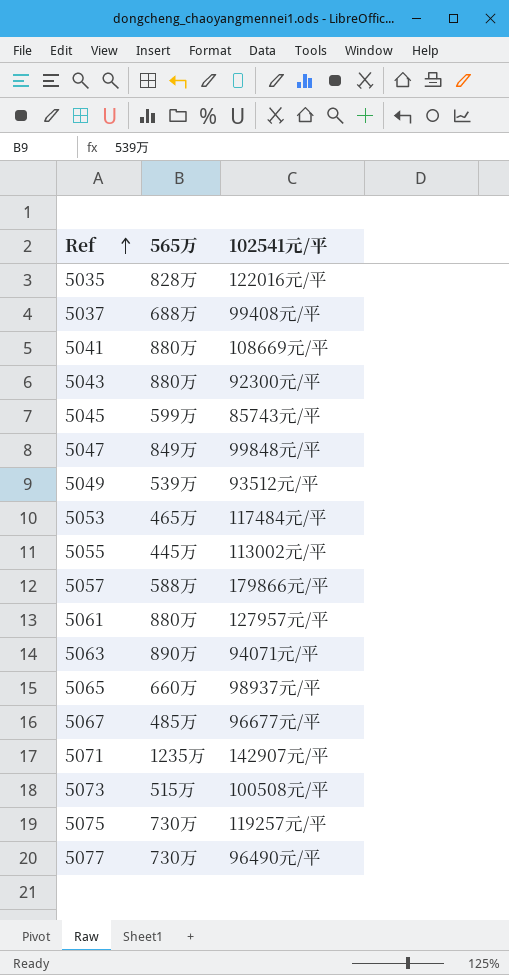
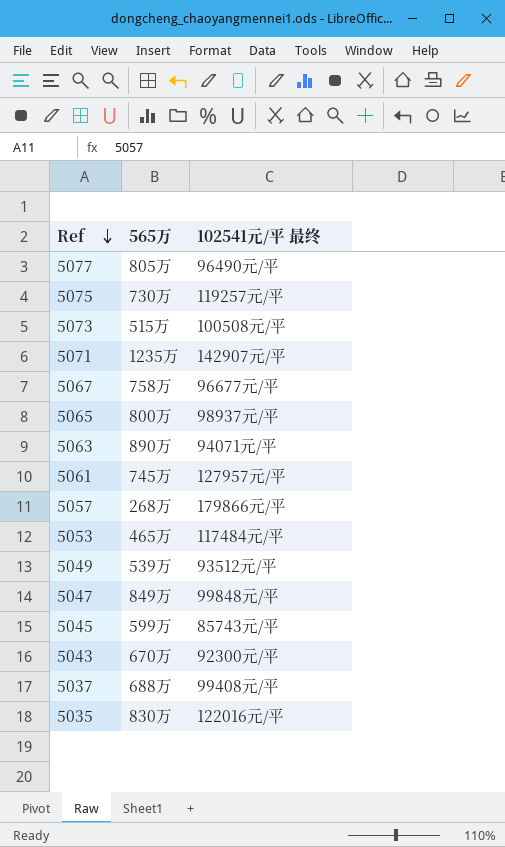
row order: Ref ascending -> Ref descending
column name: 102541元/平 -> 102541元/平 最终
row 5041: 880万 | 108669元/平 -> none
row 5055: 445万 | 113002元/平 -> none
5077 | 565万: 730万 -> 805万
5067 | 565万: 485万 -> 758万
5065 | 565万: 660万 -> 800万
5061 | 565万: 880万 -> 745万
5057 | 565万: 588万 -> 268万
5043 | 565万: 880万 -> 670万
5035 | 565万: 828万 -> 830万

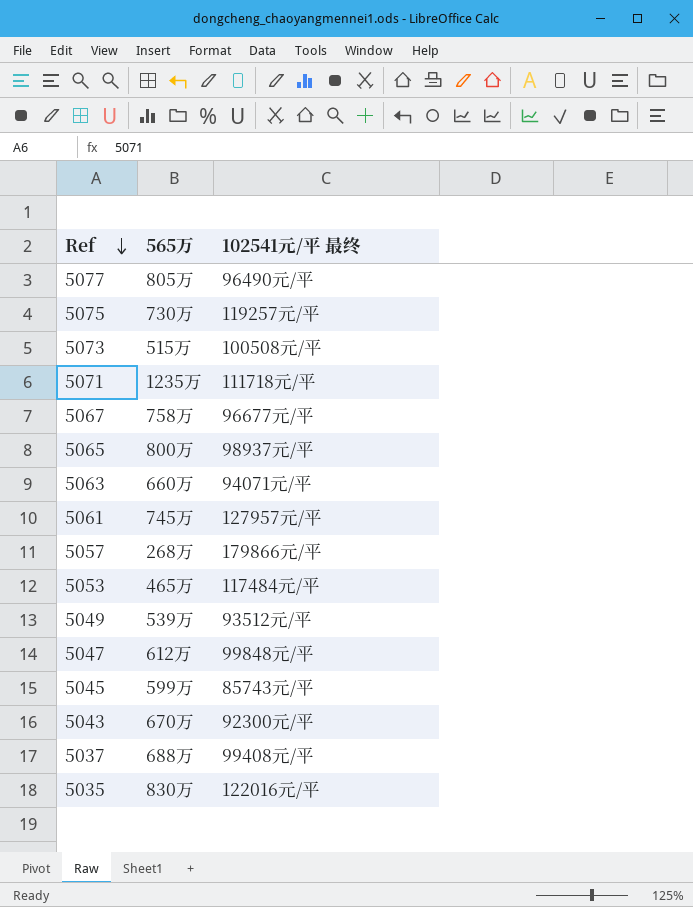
5071 | 102541元/平 最终: 142907元/平 -> 111718元/平
5063 | 565万: 890万 -> 660万
5047 | 565万: 849万 -> 612万

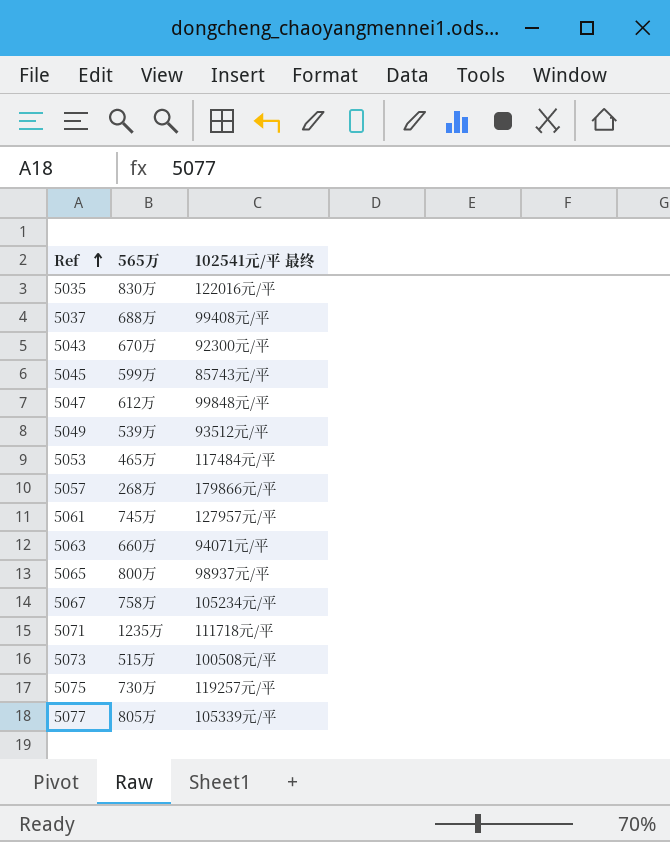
row order: Ref descending -> Ref ascending
5067 | 102541元/平 最终: 96677元/平 -> 105234元/平
5077 | 102541元/平 最终: 96490元/平 -> 105339元/平

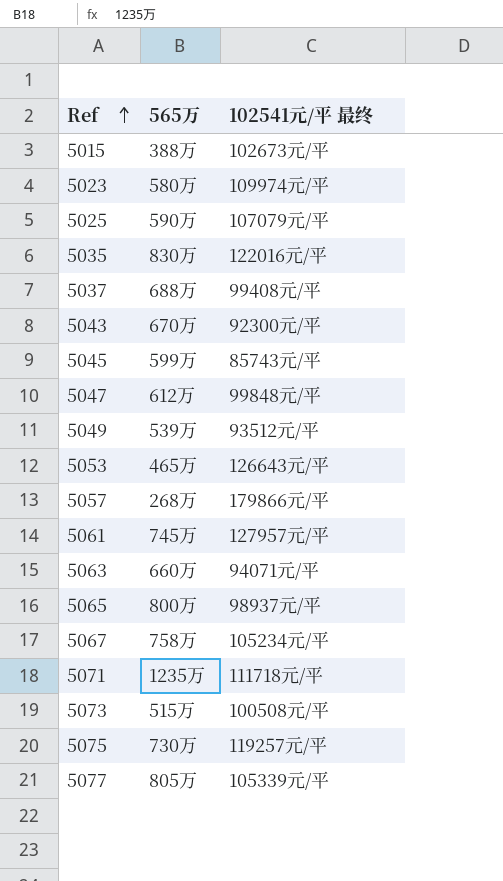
row 5015: none -> 388万 | 102673元/平
row 5023: none -> 580万 | 109974元/平
row 5025: none -> 590万 | 107079元/平
5053 | 102541元/平 最终: 117484元/平 -> 126643元/平

